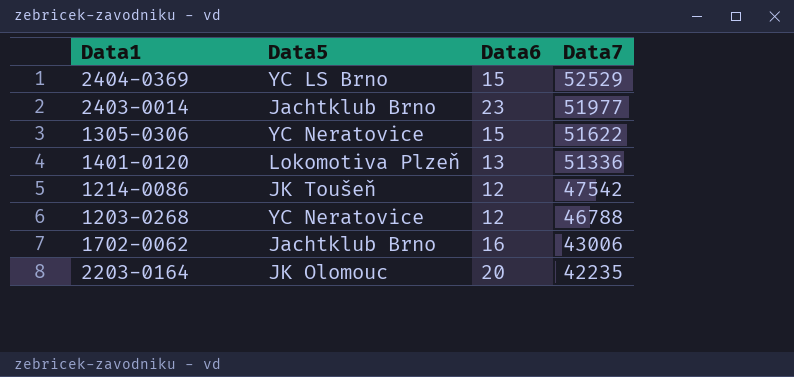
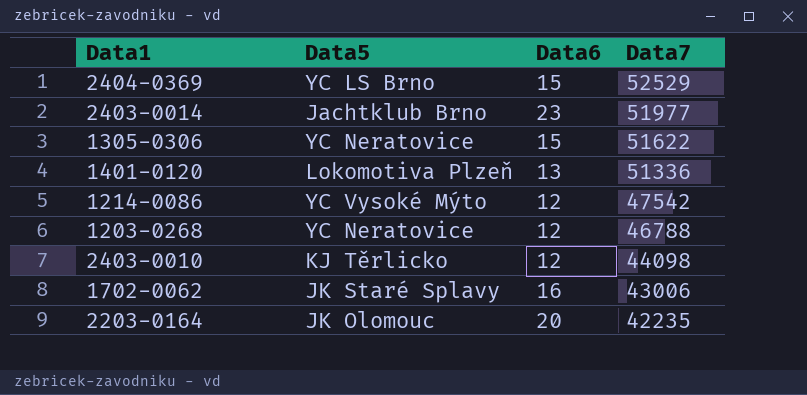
1214-0086 | Data5: JK Toušeň -> YC Vysoké Mýto
row 2403-0010: none -> KJ Těrlicko | 12 | 44098
1702-0062 | Data5: Jachtklub Brno -> JK Staré Splavy

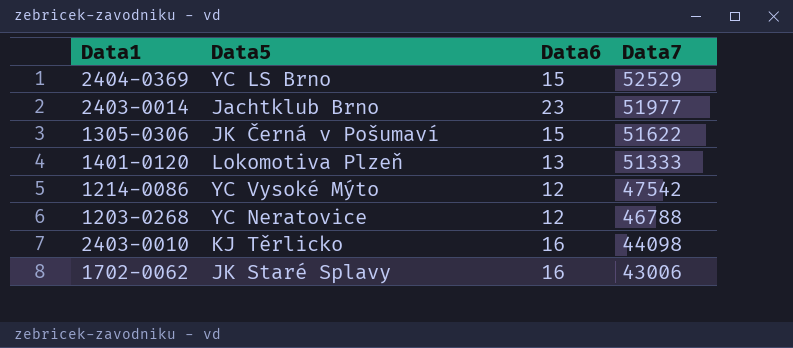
row 2203-0164: JK Olomouc | 20 | 42235 -> none
1305-0306 | Data5: YC Neratovice -> JK Černá v Pošumaví
1401-0120 | Data7: 51336 -> 51333
2403-0010 | Data6: 12 -> 16

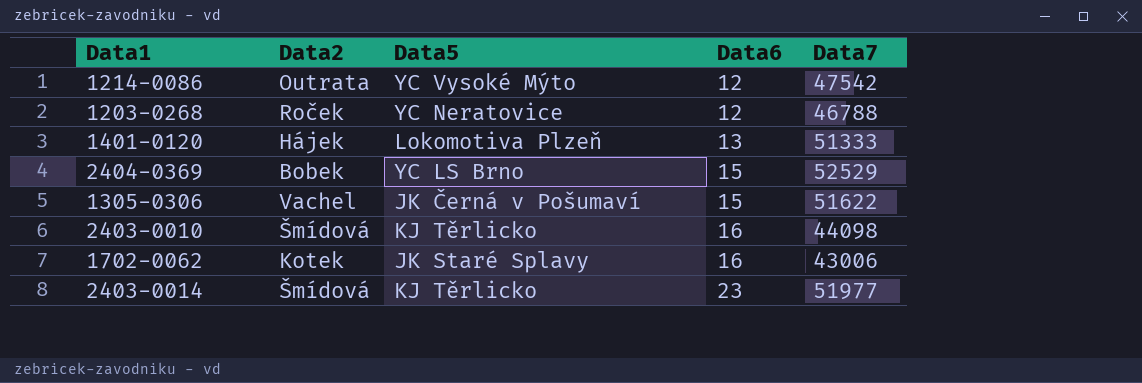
row order: Data7 descending -> Data6 ascending
column Data2 | position: none -> 2
2403-0014 | Data5: Jachtklub Brno -> KJ Těrlicko

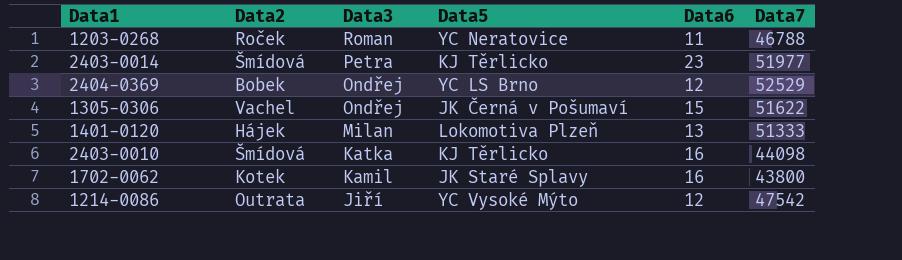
row order: Data6 ascending -> Data3 descending
column Data3 | position: none -> 3
1203-0268 | Data6: 12 -> 11
2404-0369 | Data6: 15 -> 12
1702-0062 | Data7: 43006 -> 43800

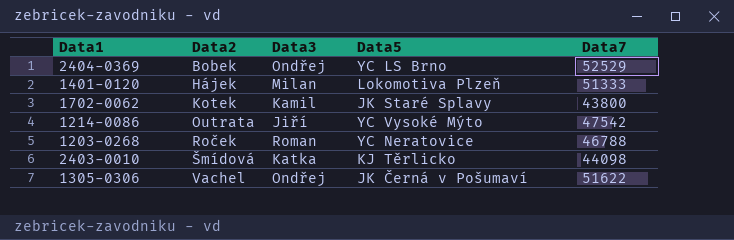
row order: Data3 descending -> Data2 ascending
column Data6 | position: 5 -> none
row 2403-0014: Šmídová | Petra | KJ Těrlicko | 23 | 51977 -> none

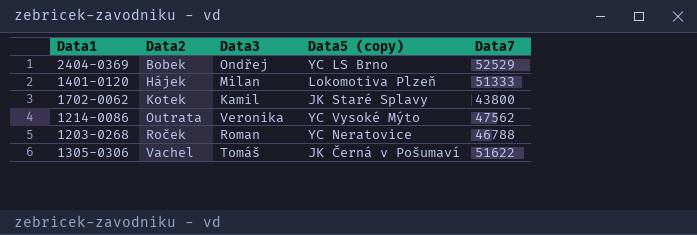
column name: Data5 -> Data5 (copy)
row 2403-0010: Šmídová | Katka | KJ Těrlicko | 44098 -> none
1214-0086 | Data3: Jiří -> Veronika
1214-0086 | Data7: 47542 -> 47562
1305-0306 | Data3: Ondřej -> Tomáš

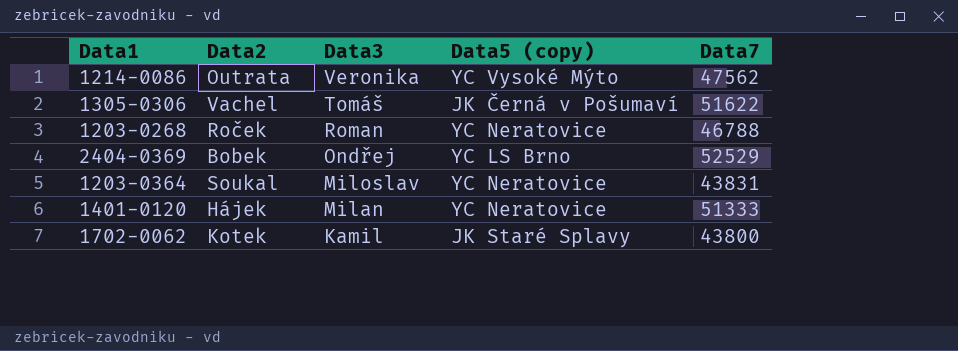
row order: Data2 ascending -> Data3 descending
row 1203-0364: none -> Soukal | Miloslav | YC Neratovice | 43831
1401-0120 | Data5 (copy): Lokomotiva Plzeň -> YC Neratovice

